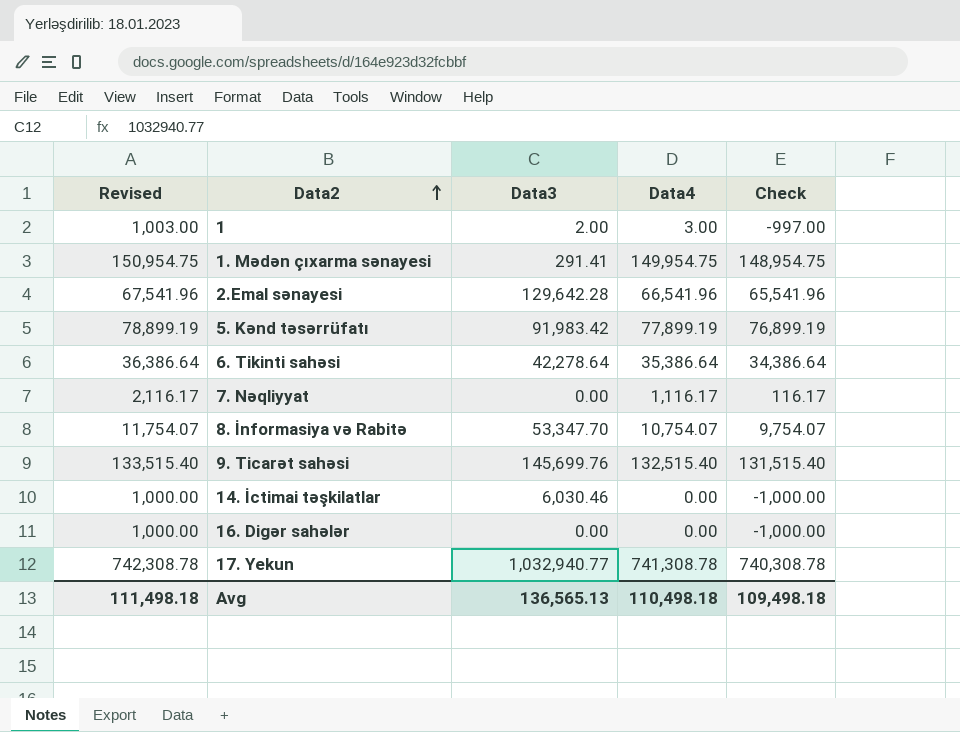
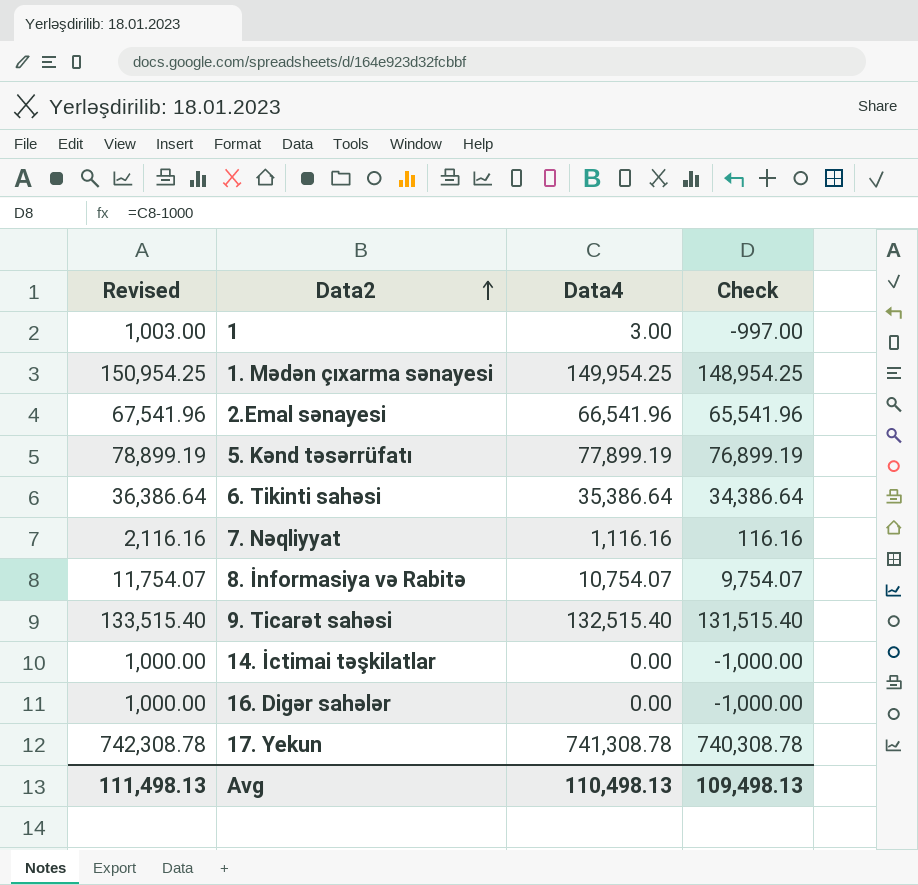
column Data3 | position: 3 -> none
1. Mədən çıxarma sənayesi | Revised: 150,954.75 -> 150,954.25
1. Mədən çıxarma sənayesi | Data4: 149,954.75 -> 149,954.25
1. Mədən çıxarma sənayesi | Check: 148,954.75 -> 148,954.25
7. Nəqliyyat | Revised: 2,116.17 -> 2,116.16
7. Nəqliyyat | Data4: 1,116.17 -> 1,116.16
7. Nəqliyyat | Check: 116.17 -> 116.16
Avg | Revised: 111,498.18 -> 111,498.13
Avg | Data4: 110,498.18 -> 110,498.13
Avg | Check: 109,498.18 -> 109,498.13

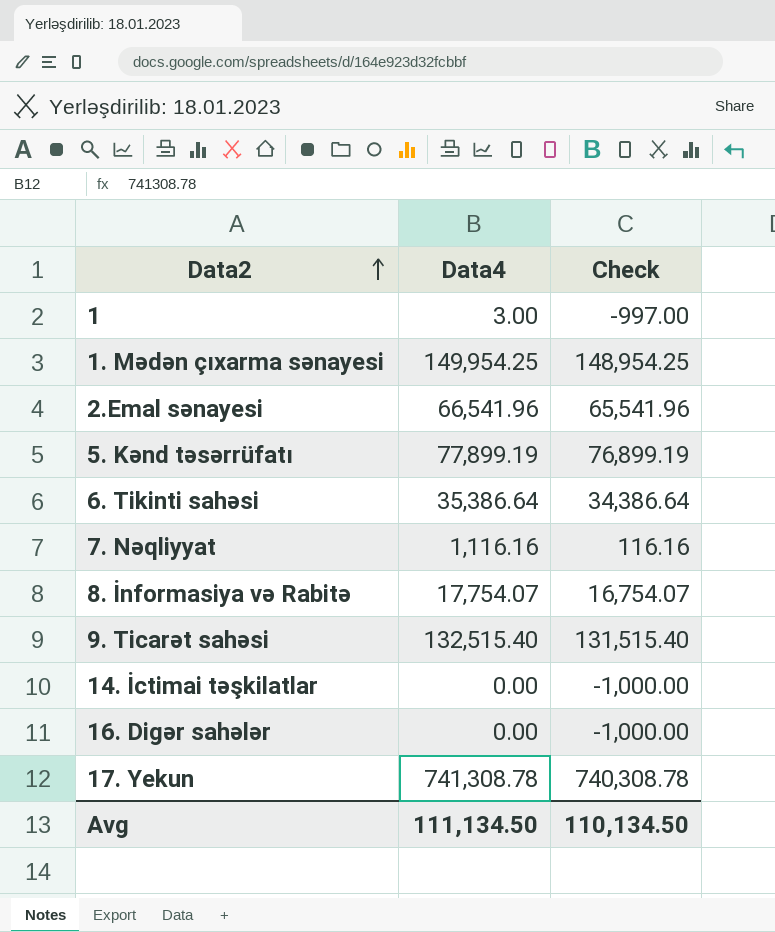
column Revised | formula: [Data4] + 1000 -> none
8. İnformasiya və Rabitə | Data4: 10,754.07 -> 17,754.07
8. İnformasiya və Rabitə | Check: 9,754.07 -> 16,754.07
Avg | Data4: 110,498.13 -> 111,134.50
Avg | Check: 109,498.13 -> 110,134.50

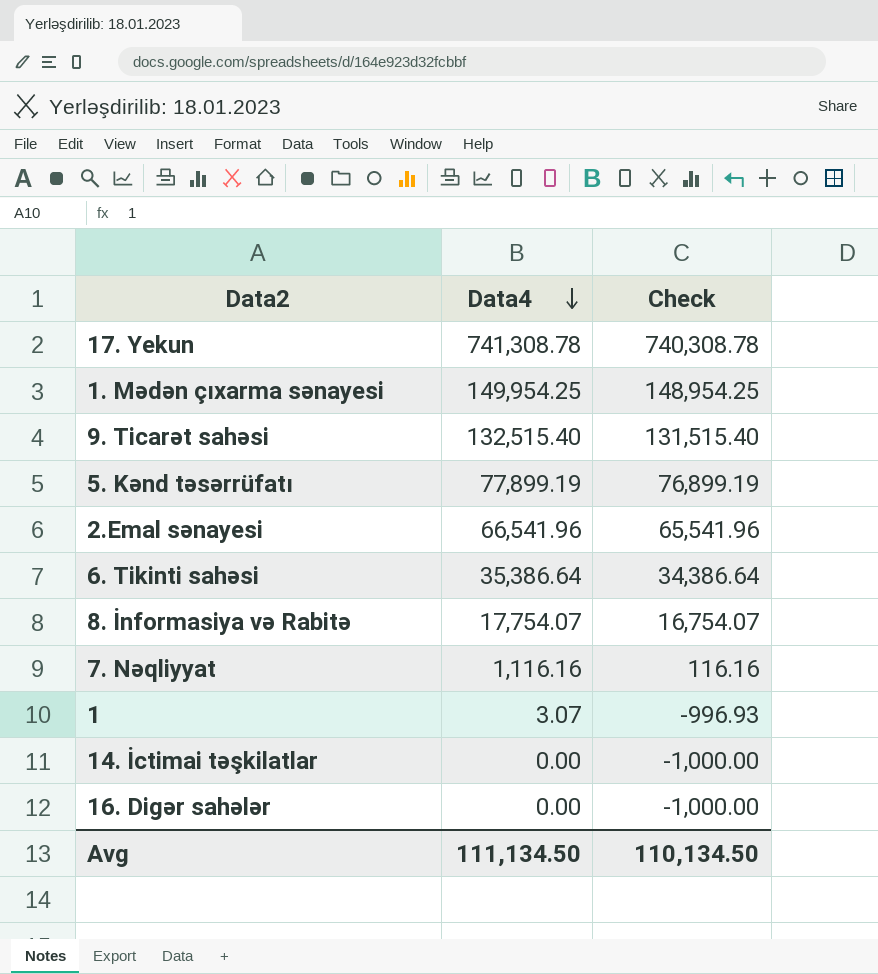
row order: Data2 ascending -> Data4 descending
1 | Data4: 3.00 -> 3.07
1 | Check: -997.00 -> -996.93

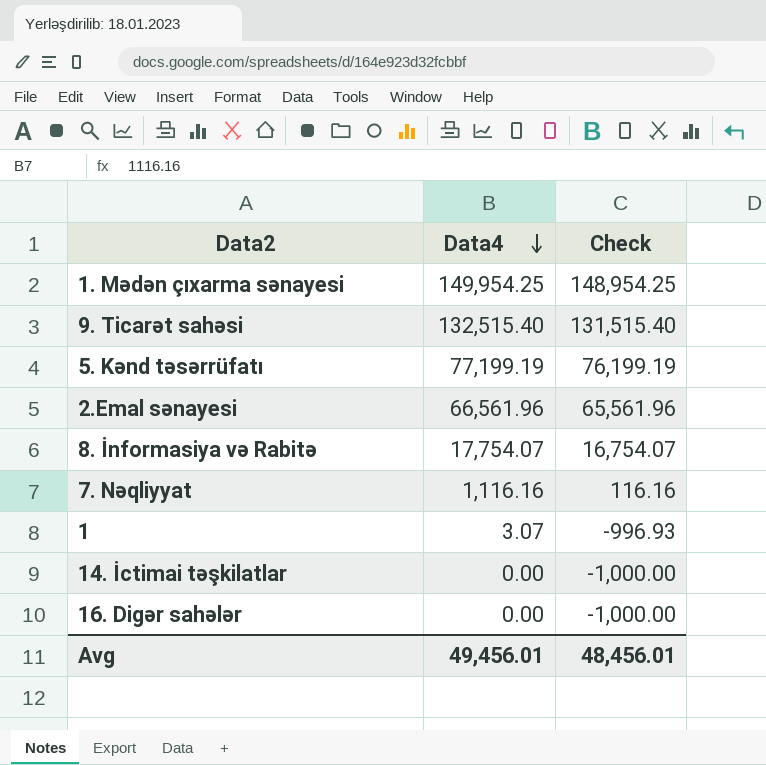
row 17. Yekun: 741,308.78 | 740,308.78 -> none
row 6. Tikinti sahəsi: 35,386.64 | 34,386.64 -> none
5. Kənd təsərrüfatı | Data4: 77,899.19 -> 77,199.19
5. Kənd təsərrüfatı | Check: 76,899.19 -> 76,199.19
2.Emal sənayesi | Data4: 66,541.96 -> 66,561.96
2.Emal sənayesi | Check: 65,541.96 -> 65,561.96
Avg | Data4: 111,134.50 -> 49,456.01
Avg | Check: 110,134.50 -> 48,456.01

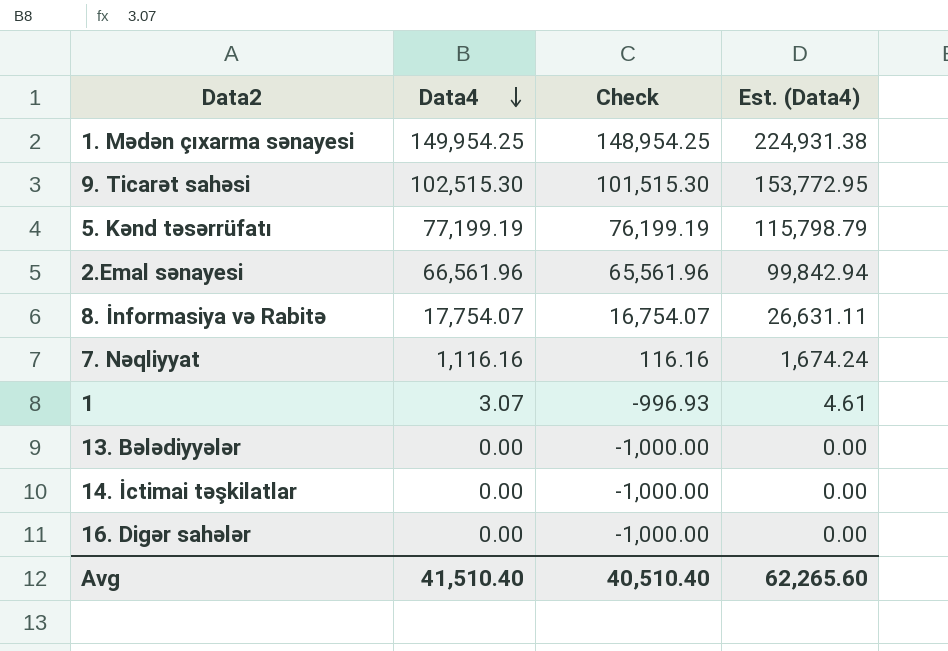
column Est. (Data4) | formula: none -> [Data4] * 1.5
9. Ticarət sahəsi | Data4: 132,515.40 -> 102,515.30
9. Ticarət sahəsi | Check: 131,515.40 -> 101,515.30
row 13. Bələdiyyələr: none -> 0.00 | -1,000.00 | 0.00
Avg | Data4: 49,456.01 -> 41,510.40
Avg | Check: 48,456.01 -> 40,510.40

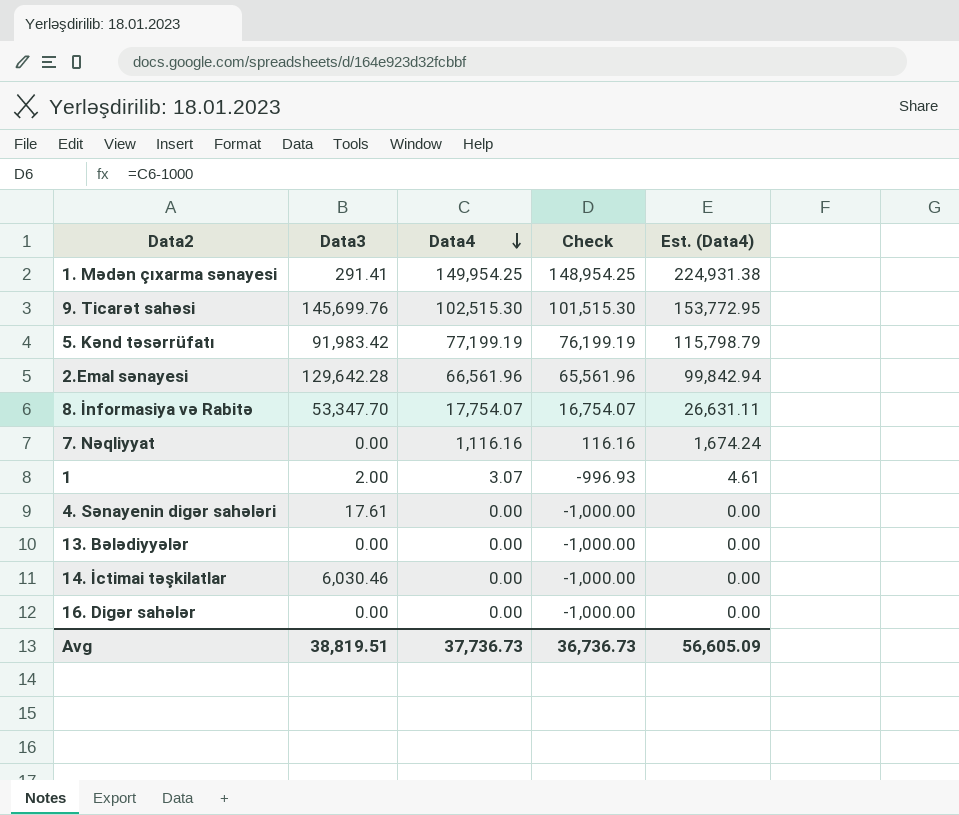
column Data3 | position: none -> 2
row 4. Sənayenin digər sahələri: none -> 17.61 | 0.00 | -1,000.00 | 0.00
Avg | Data4: 41,510.40 -> 37,736.73
Avg | Check: 40,510.40 -> 36,736.73
Avg | Est. (Data4): 62,265.60 -> 56,605.09

